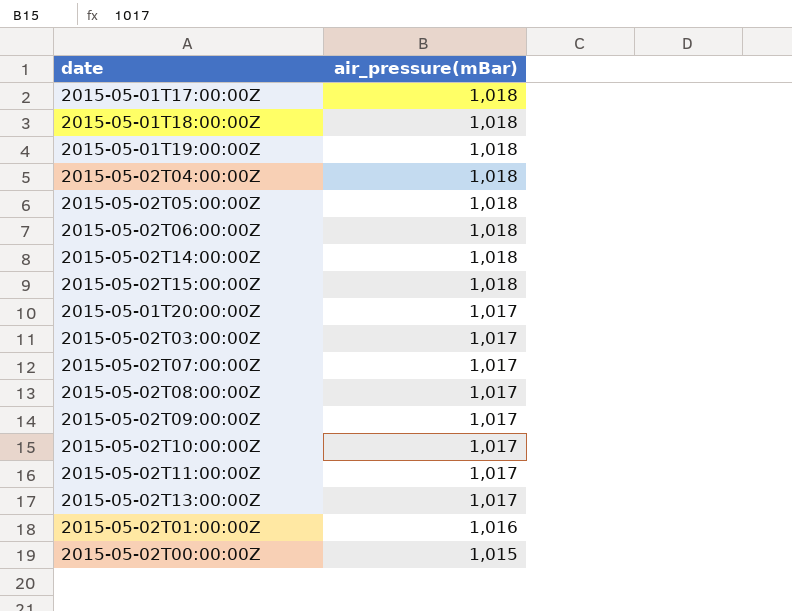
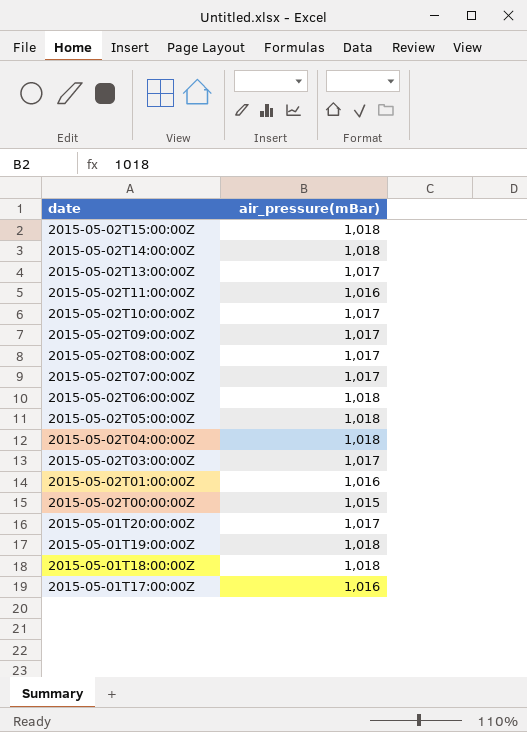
row order: air_pressure(mBar) descending -> date descending
2015-05-02T11:00:00Z | air_pressure(mBar): 1,017 -> 1,016
2015-05-01T17:00:00Z | air_pressure(mBar): 1,018 -> 1,016

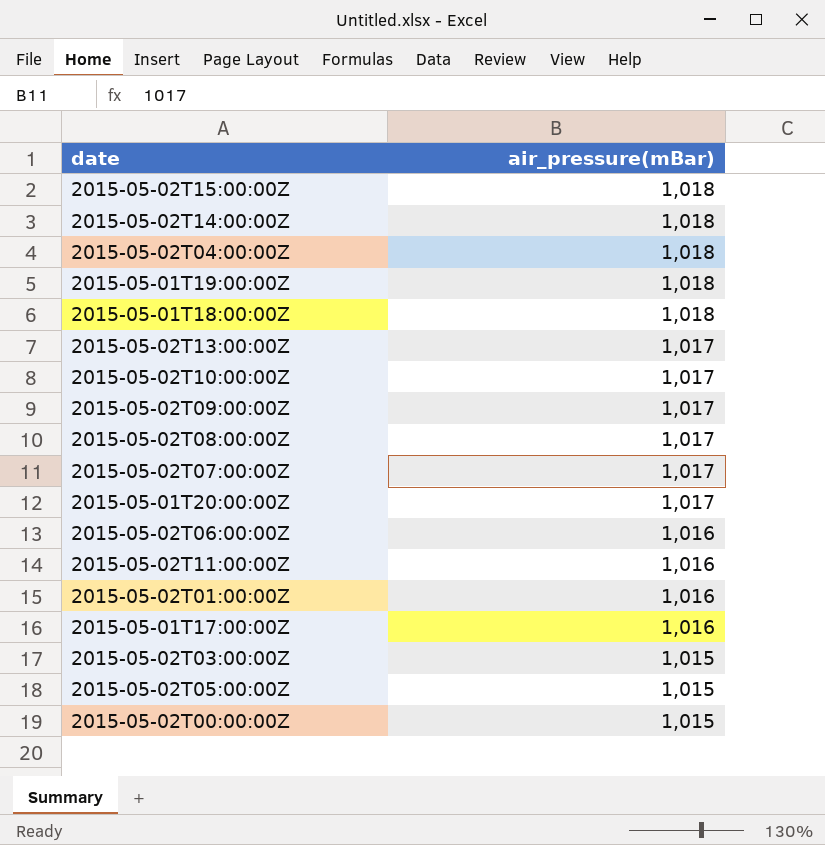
row order: date descending -> air_pressure(mBar) descending
2015-05-02T06:00:00Z | air_pressure(mBar): 1,018 -> 1,016
2015-05-02T03:00:00Z | air_pressure(mBar): 1,017 -> 1,015
2015-05-02T05:00:00Z | air_pressure(mBar): 1,018 -> 1,015

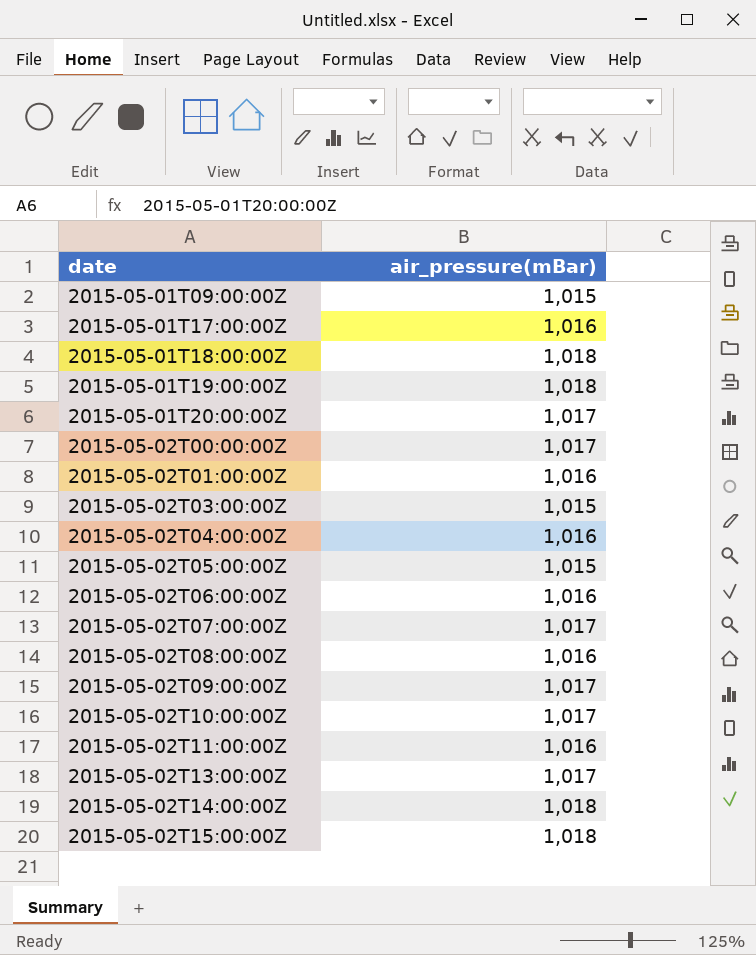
row order: air_pressure(mBar) descending -> date ascending
row 2015-05-01T09:00:00Z: none -> 1,015
2015-05-02T00:00:00Z | air_pressure(mBar): 1,015 -> 1,017
2015-05-02T04:00:00Z | air_pressure(mBar): 1,018 -> 1,016
2015-05-02T08:00:00Z | air_pressure(mBar): 1,017 -> 1,016

